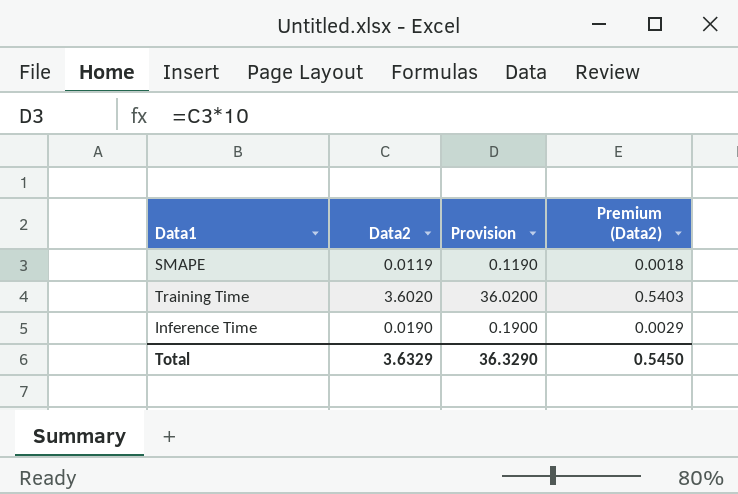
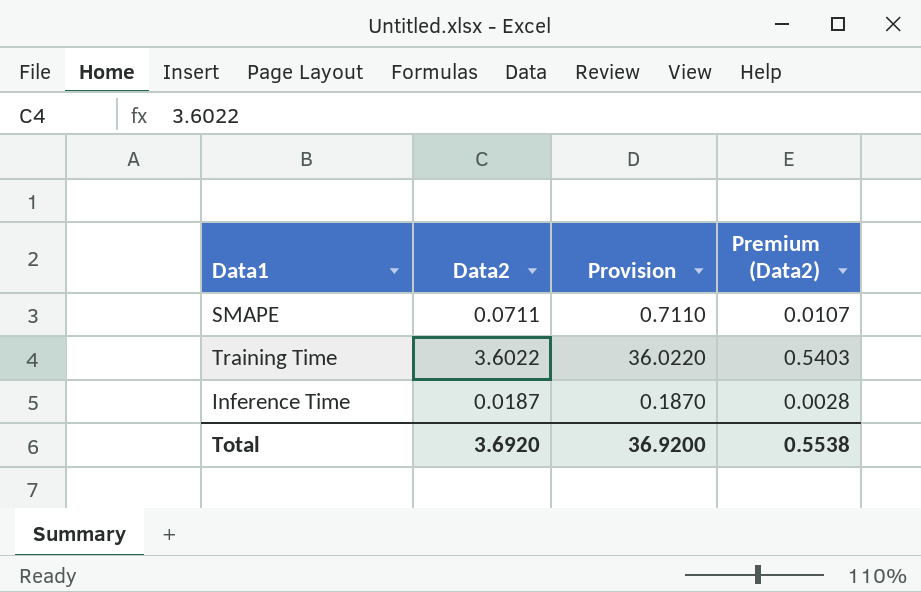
SMAPE | Data2: 0.0119 -> 0.0711
SMAPE | Provision: 0.1190 -> 0.7110
SMAPE | Premium (Data2): 0.0018 -> 0.0107
Training Time | Data2: 3.6020 -> 3.6022
Training Time | Provision: 36.0200 -> 36.0220
Inference Time | Data2: 0.0190 -> 0.0187
Inference Time | Provision: 0.1900 -> 0.1870
Inference Time | Premium (Data2): 0.0029 -> 0.0028
Total | Data2: 3.6329 -> 3.6920
Total | Provision: 36.3290 -> 36.9200
Total | Premium (Data2): 0.5450 -> 0.5538

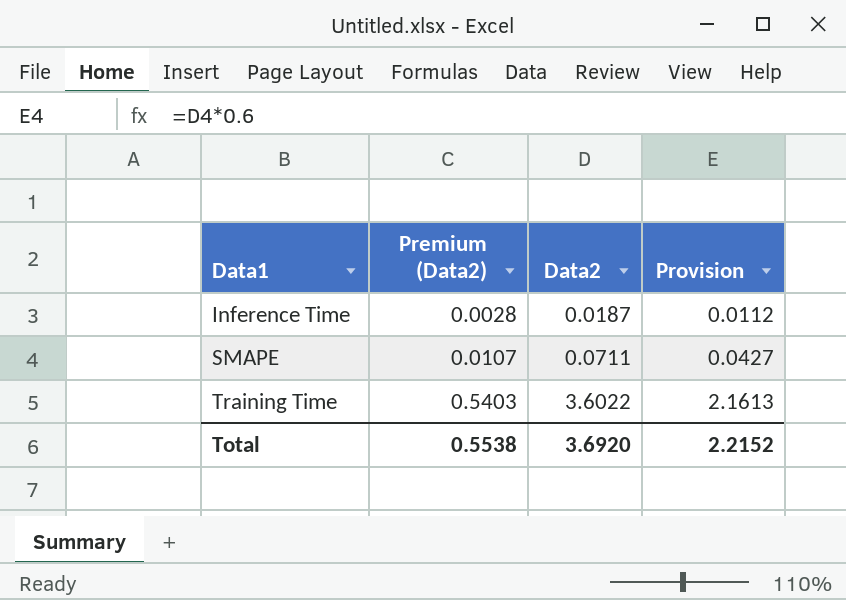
row order: none -> Data1 ascending
column Premium (Data2) | position: 4 -> 2
column Provision | formula: [Data2] * 10 -> [Data2] * 0.6
Total | Provision: 36.9200 -> 2.2152

